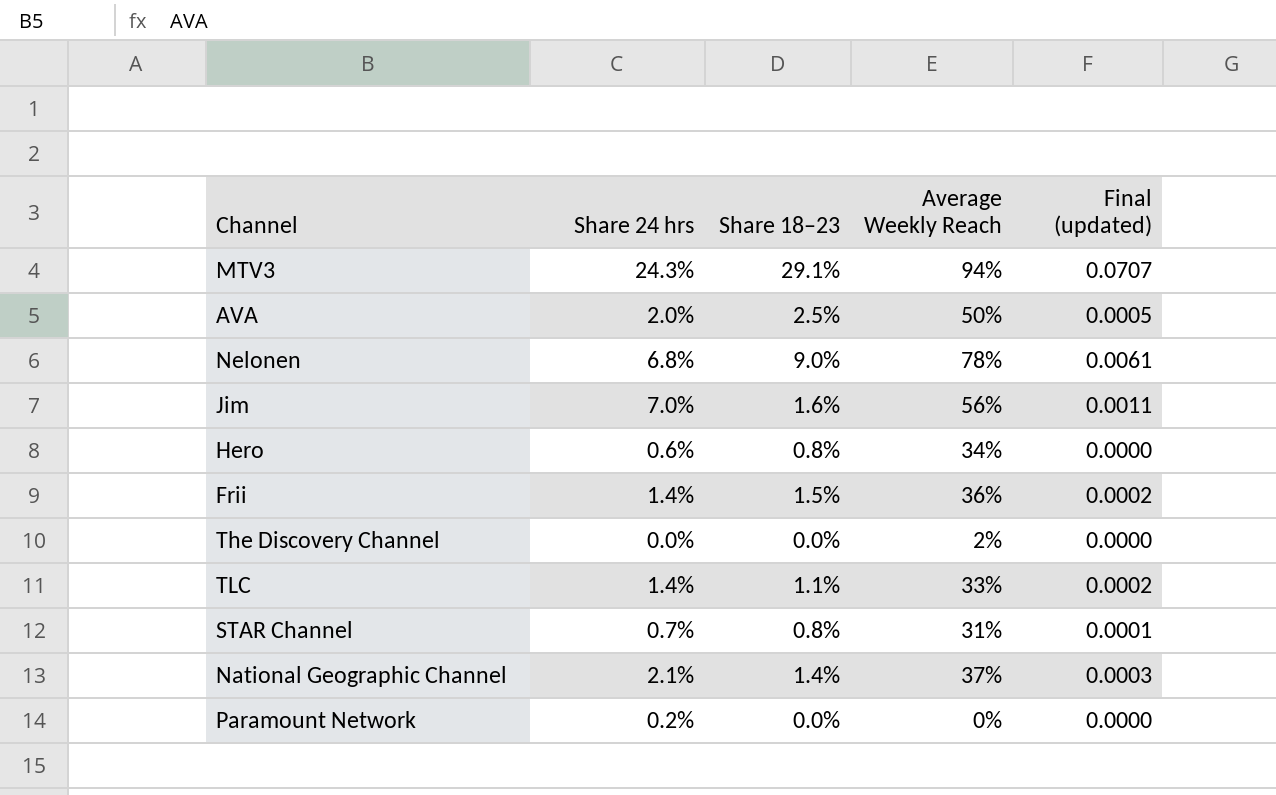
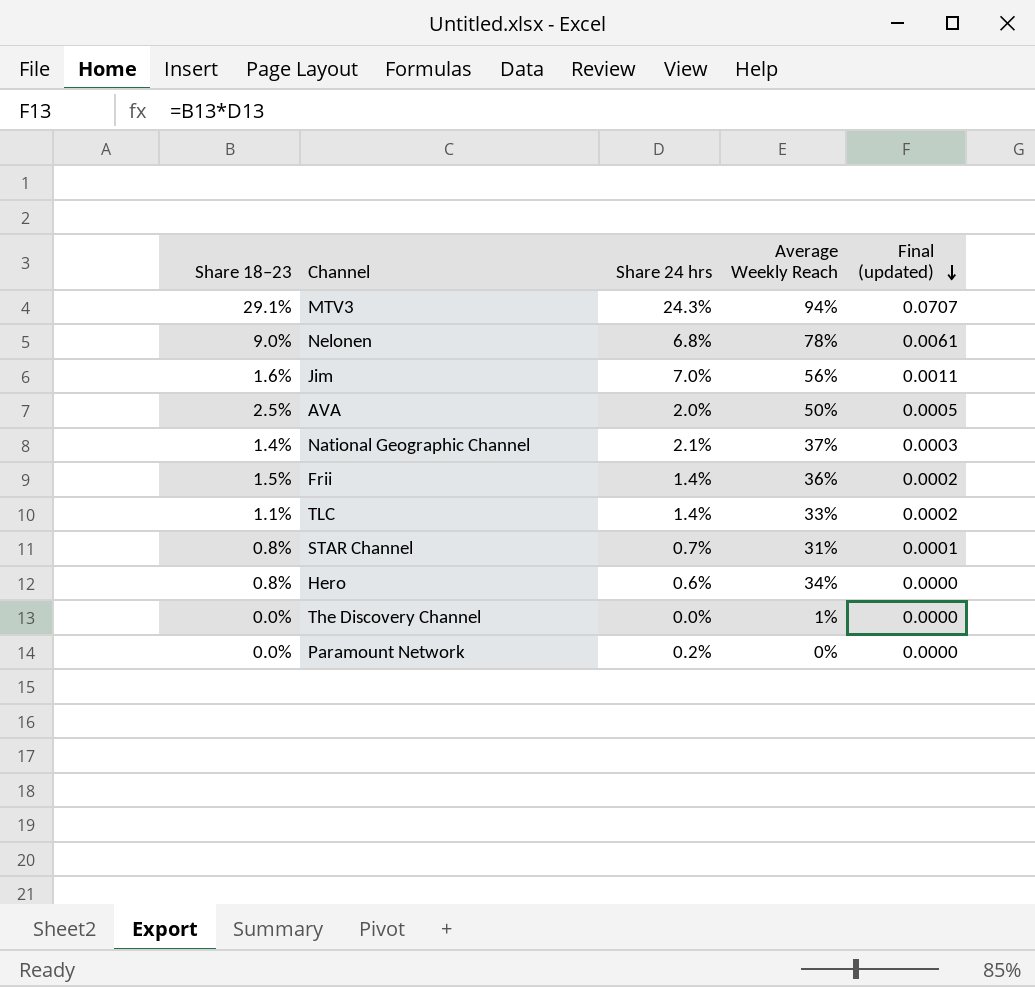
row order: none -> Final (updated) descending
column Share 18–23 | position: 3 -> 1
The Discovery Channel | Average Weekly Reach: 2% -> 1%

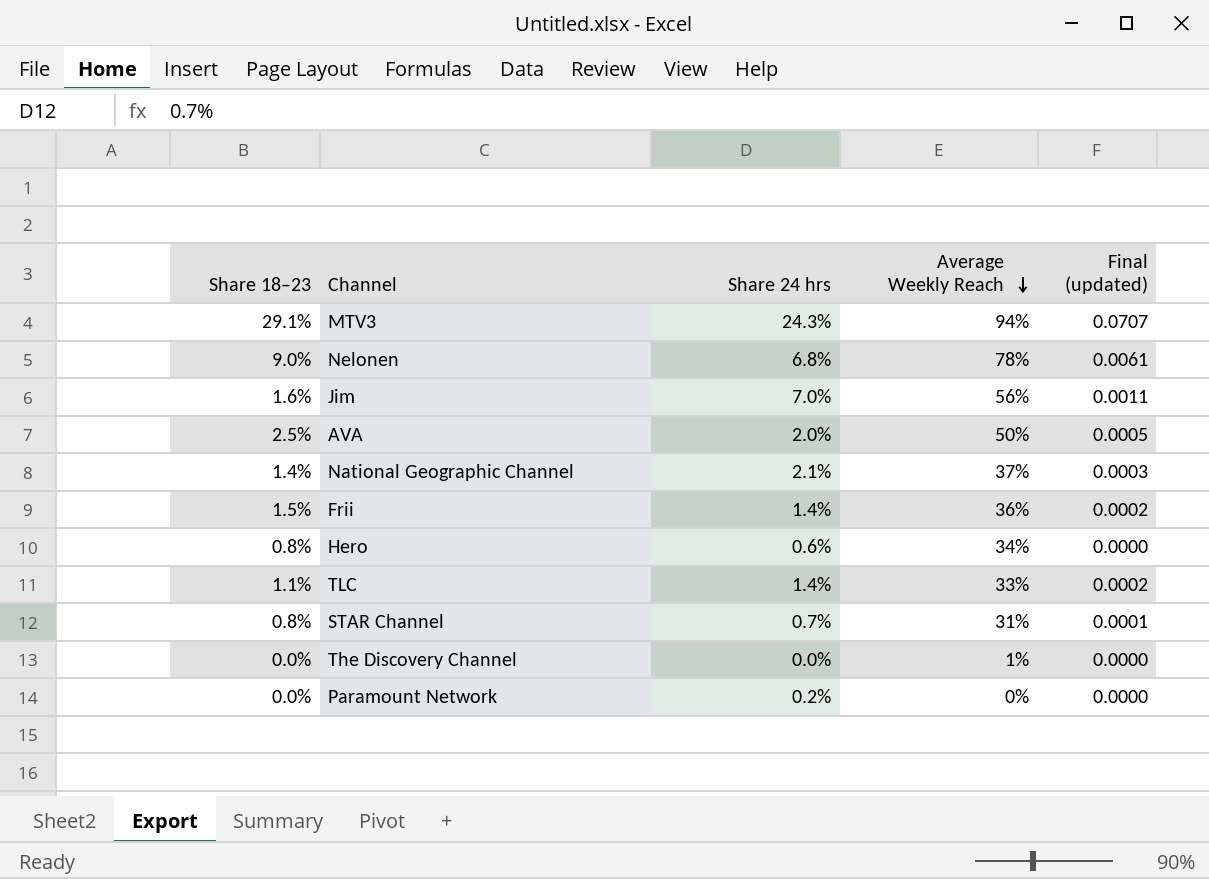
row order: Final (updated) descending -> Average Weekly Reach descending

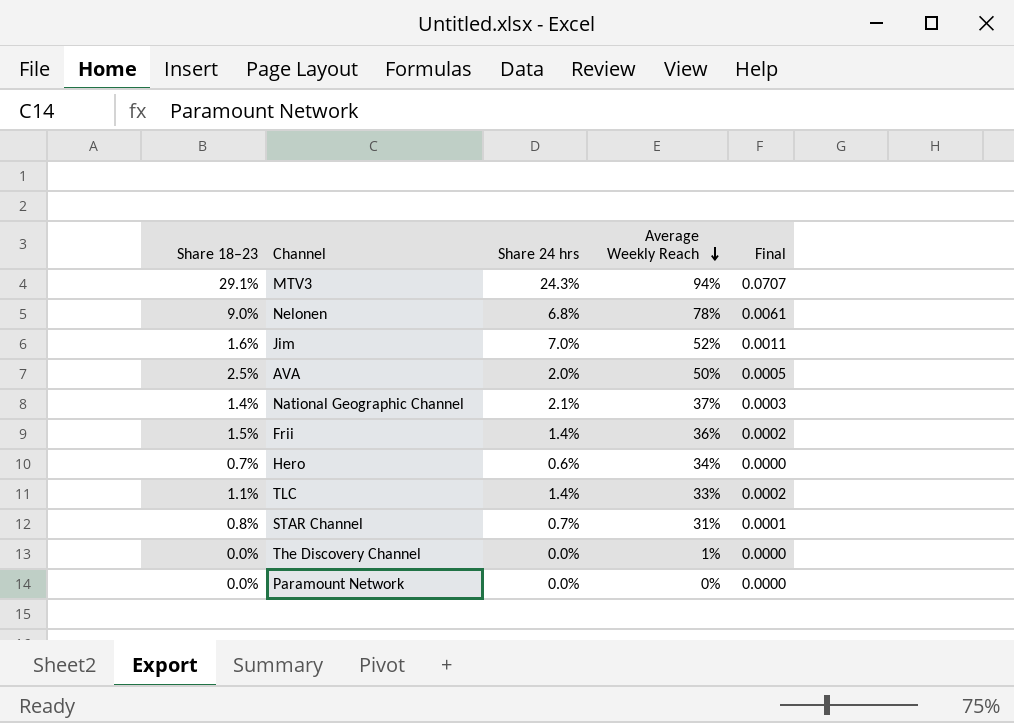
column name: Final (updated) -> Final
Jim | Average Weekly Reach: 56% -> 52%
Hero | Share 18–23: 0.8% -> 0.7%
Paramount Network | Share 24 hrs: 0.2% -> 0.0%

